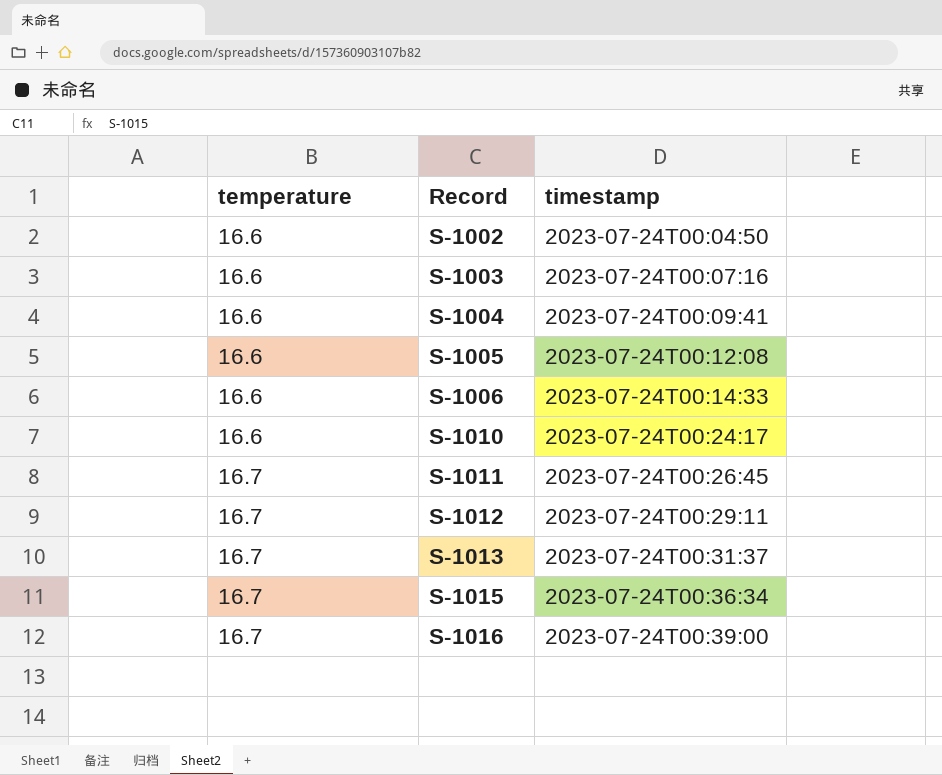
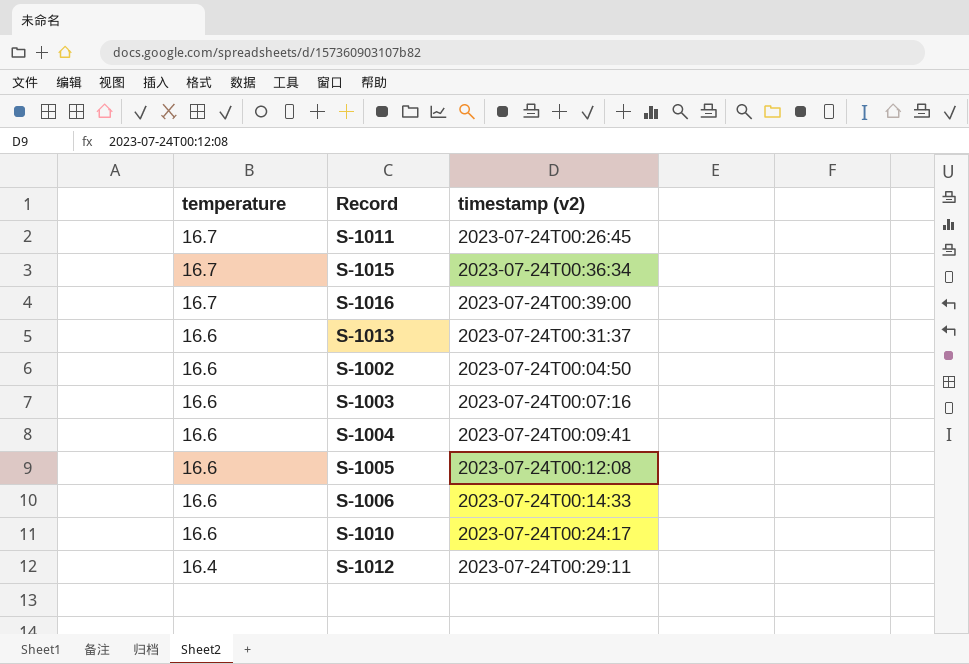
row order: temperature ascending -> temperature descending
column name: timestamp -> timestamp (v2)
S-1013 | temperature: 16.7 -> 16.6
S-1012 | temperature: 16.7 -> 16.4

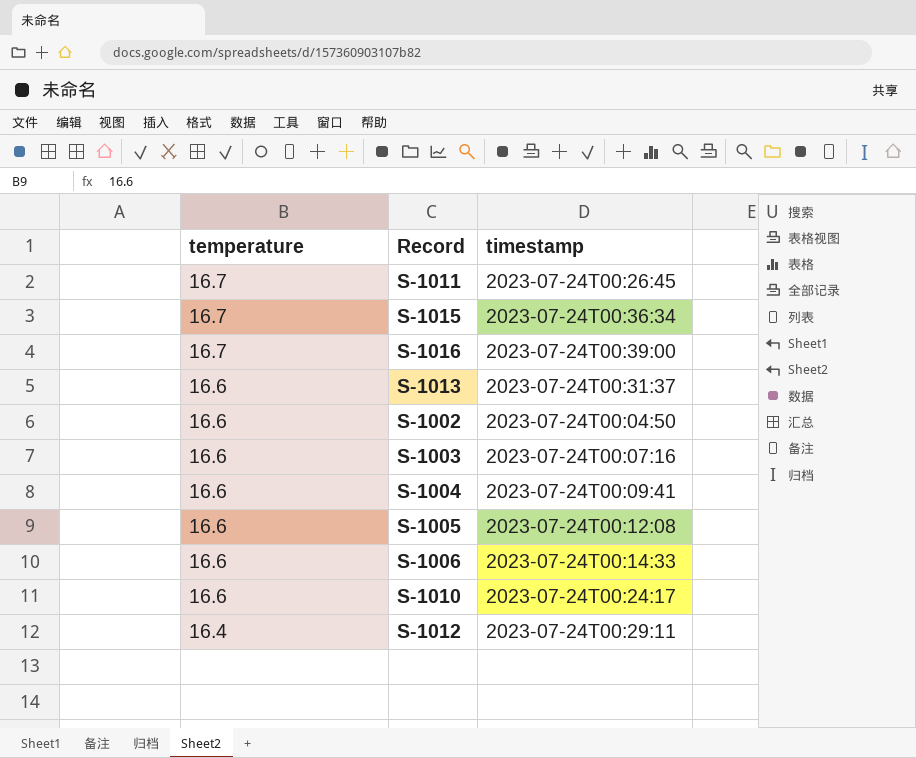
column name: timestamp (v2) -> timestamp

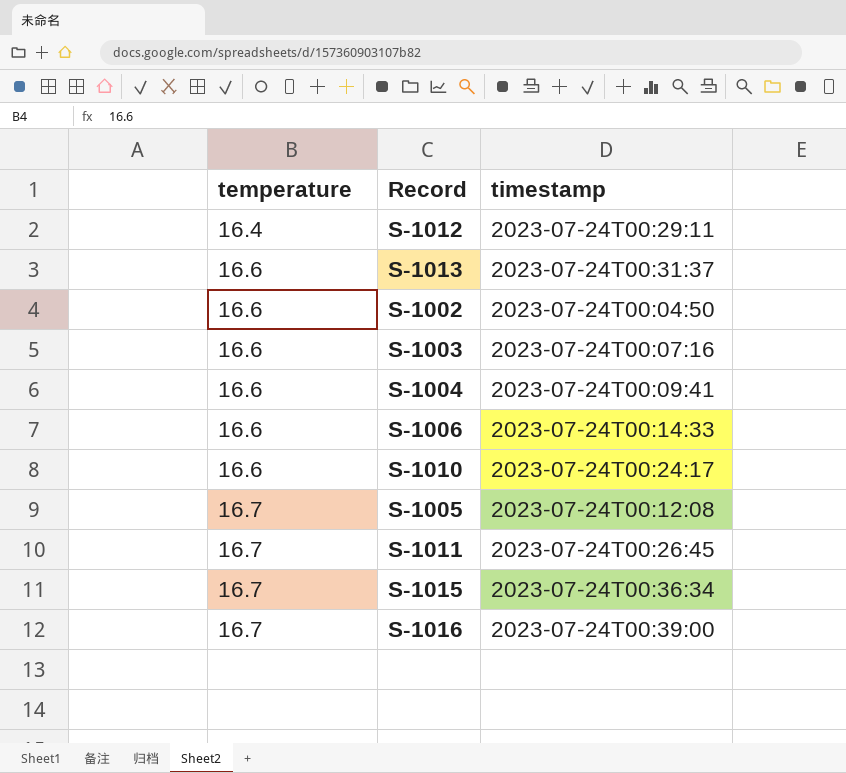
row order: temperature descending -> temperature ascending
S-1005 | temperature: 16.6 -> 16.7

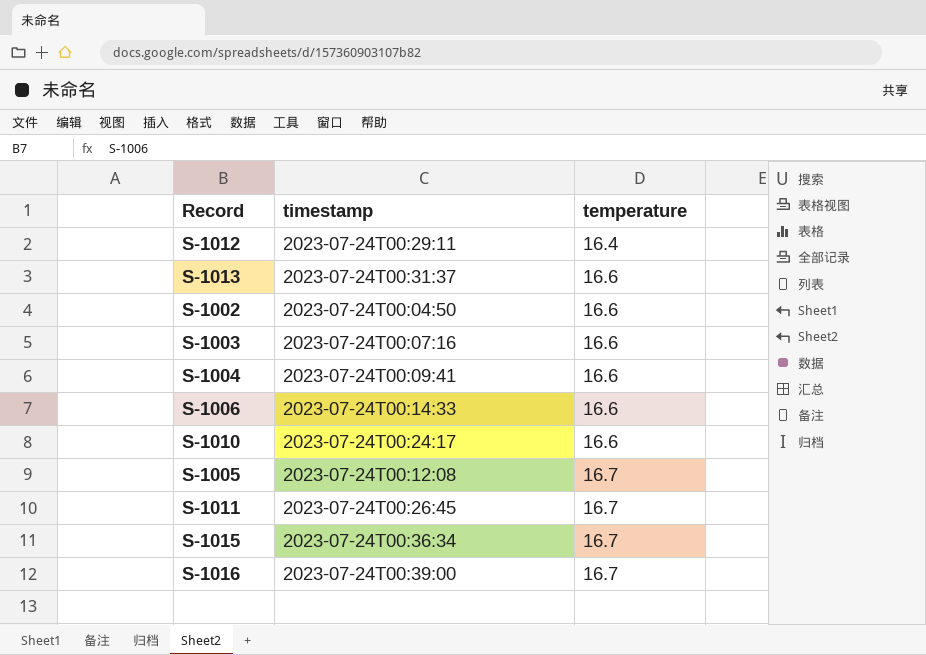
column temperature | position: 1 -> 3

